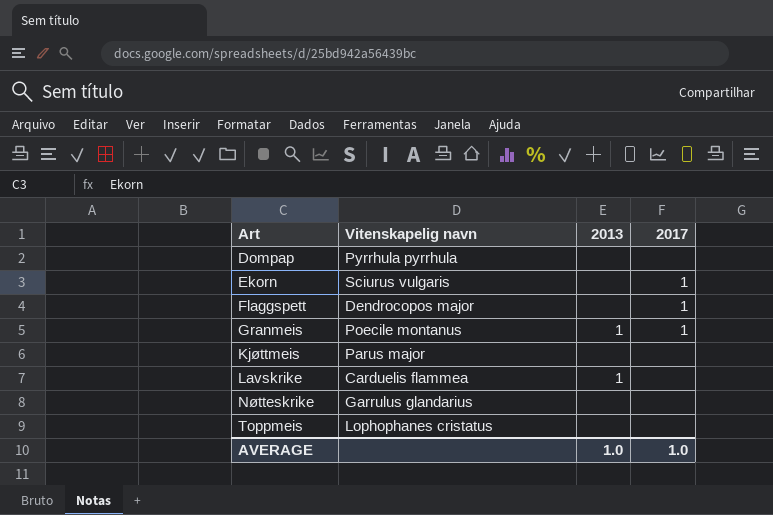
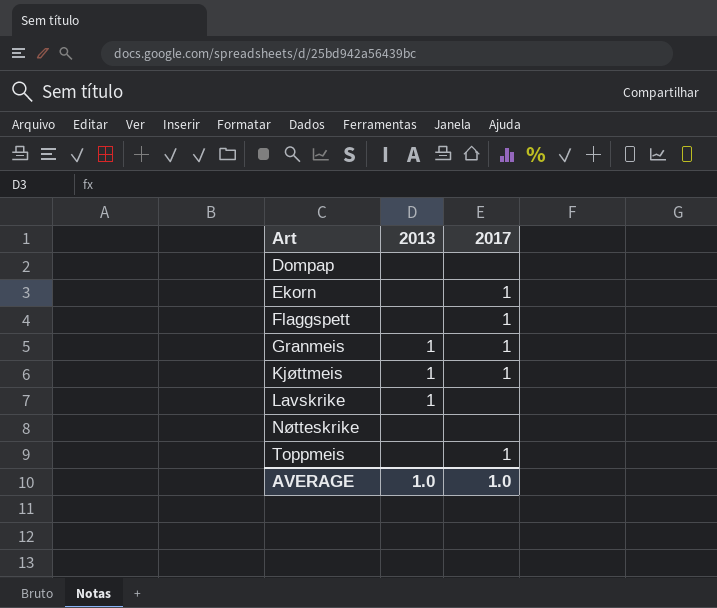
column Vitenskapelig navn | position: 2 -> none
Kjøttmeis | 2013: none -> 1
Kjøttmeis | 2017: none -> 1
Toppmeis | 2017: none -> 1

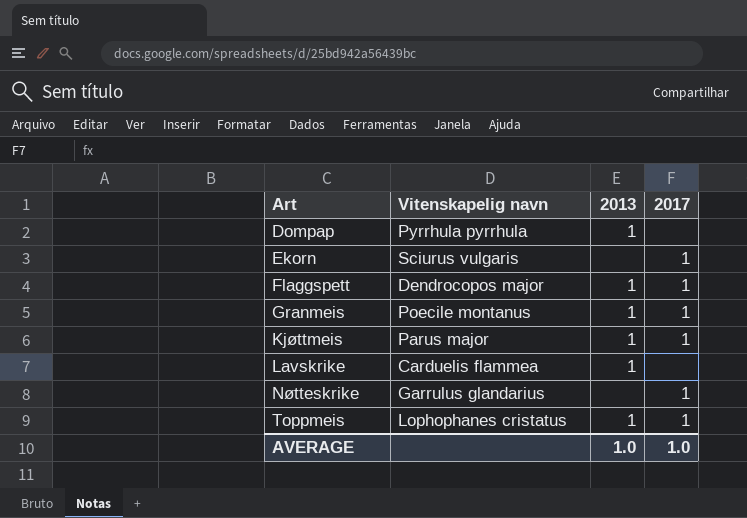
column Vitenskapelig navn | position: none -> 2
Dompap | 2013: none -> 1
Flaggspett | 2013: none -> 1
Nøtteskrike | 2017: none -> 1
Toppmeis | 2013: none -> 1

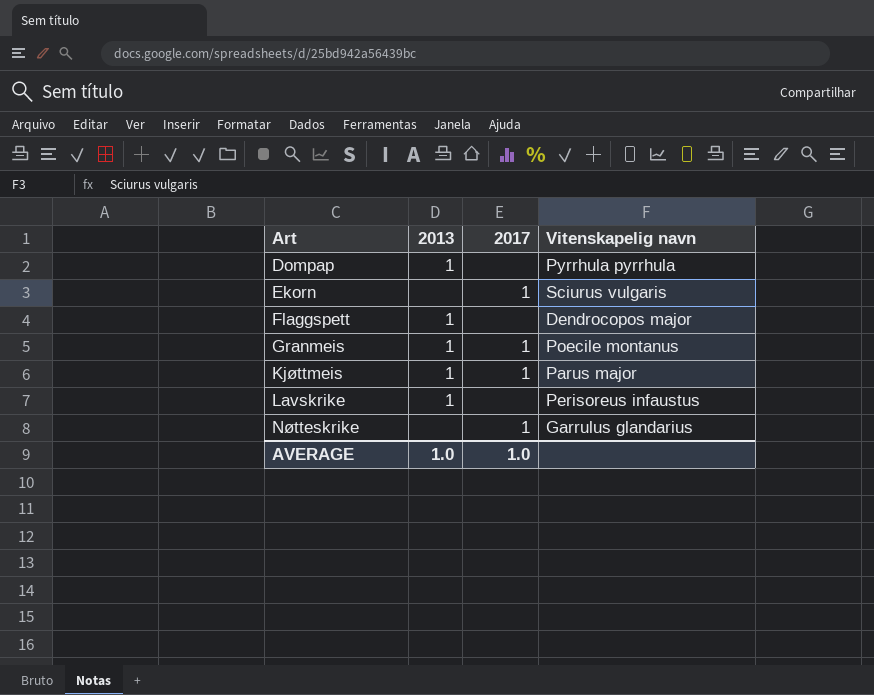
column Vitenskapelig navn | position: 2 -> 4
row Toppmeis: Lophophanes cristatus | 1 | 1 -> none
Flaggspett | 2017: 1 -> none
Lavskrike | Vitenskapelig navn: Carduelis flammea -> Perisoreus infaustus

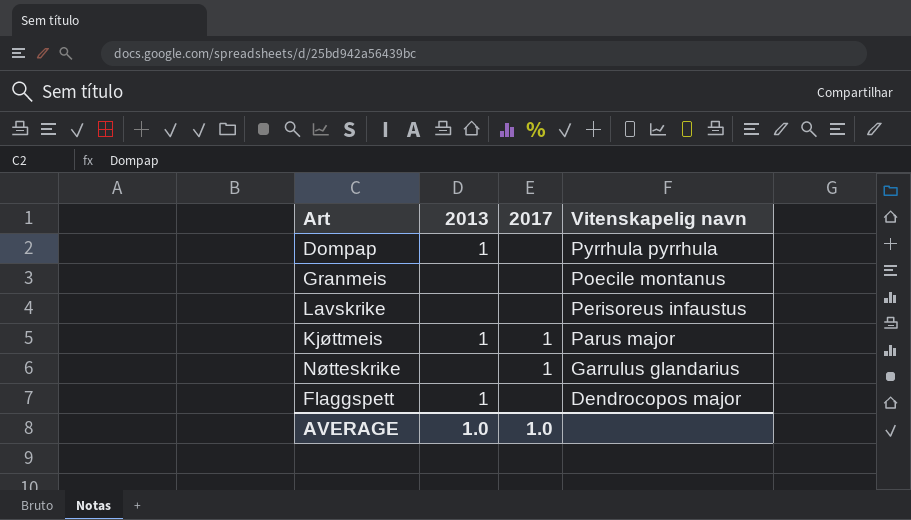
row order: Art ascending -> Vitenskapelig navn descending
row Ekorn: none | 1 | Sciurus vulgaris -> none
Granmeis | 2013: 1 -> none
Granmeis | 2017: 1 -> none
Lavskrike | 2013: 1 -> none

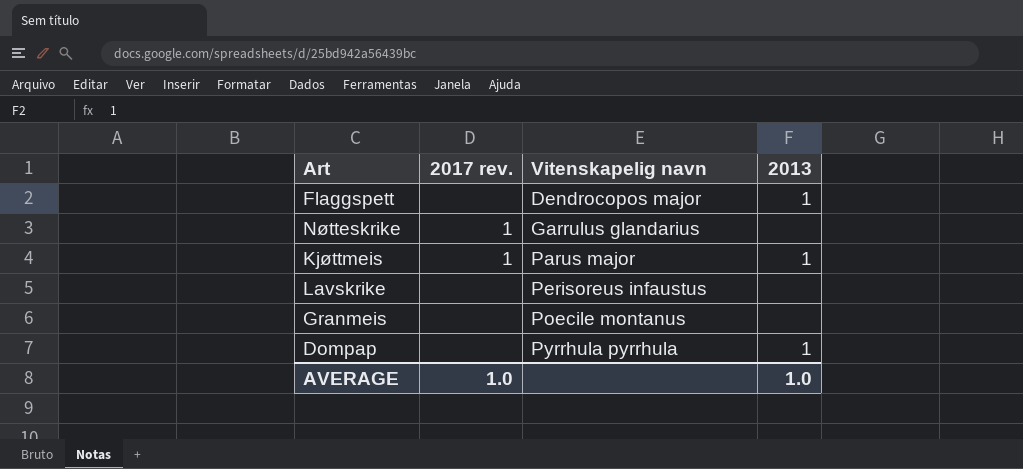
row order: Vitenskapelig navn descending -> Vitenskapelig navn ascending
column name: 2017 -> 2017 rev.
column 2013 | position: 2 -> 4

